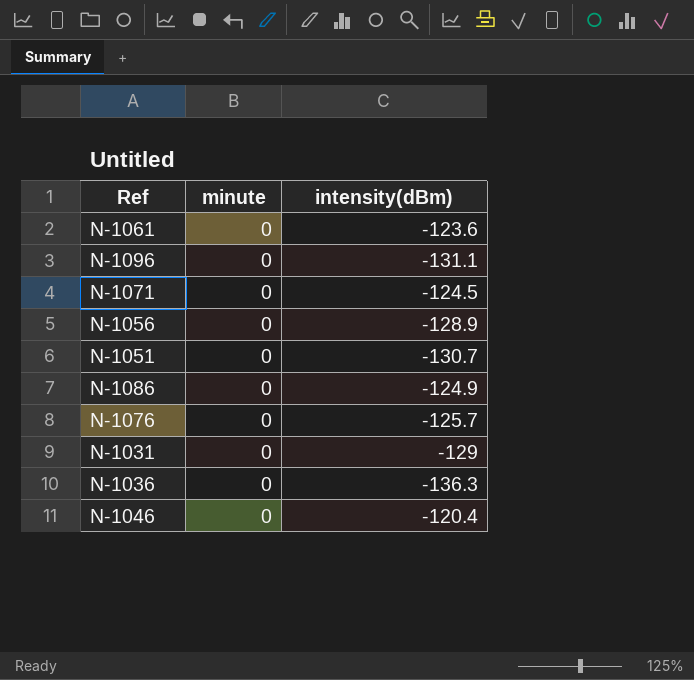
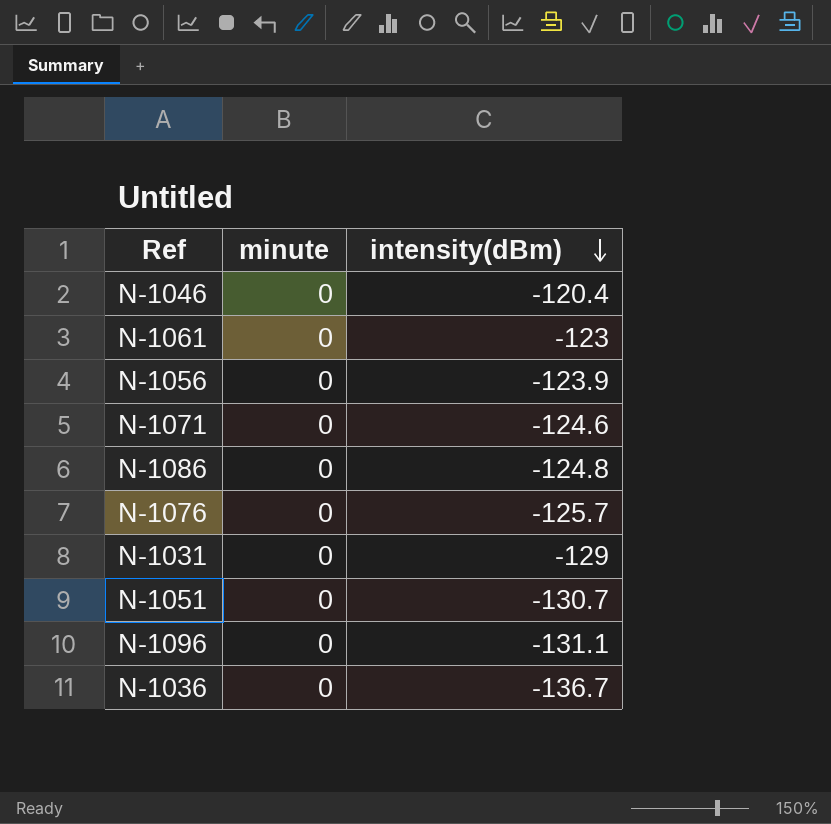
row order: none -> intensity(dBm) descending
N-1061 | intensity(dBm): -123.6 -> -123
N-1056 | intensity(dBm): -128.9 -> -123.9
N-1071 | intensity(dBm): -124.5 -> -124.6
N-1086 | intensity(dBm): -124.9 -> -124.8
N-1036 | intensity(dBm): -136.3 -> -136.7

